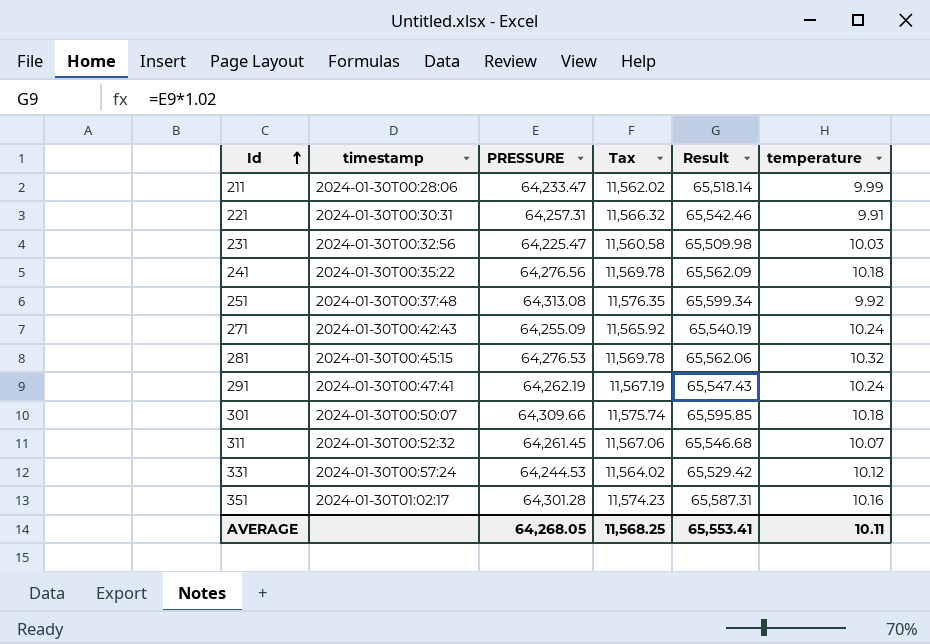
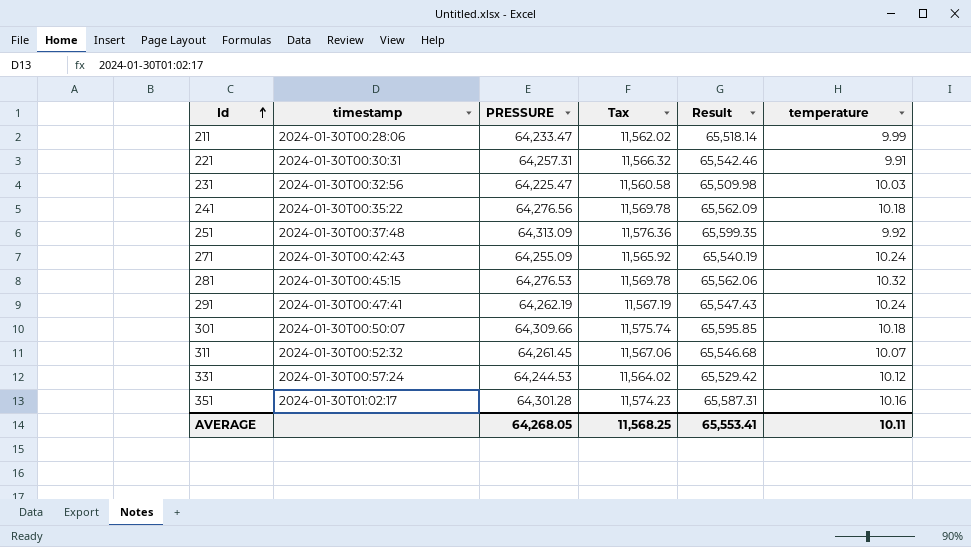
251 | PRESSURE: 64,313.08 -> 64,313.09
251 | Tax: 11,576.35 -> 11,576.36
251 | Result: 65,599.34 -> 65,599.35

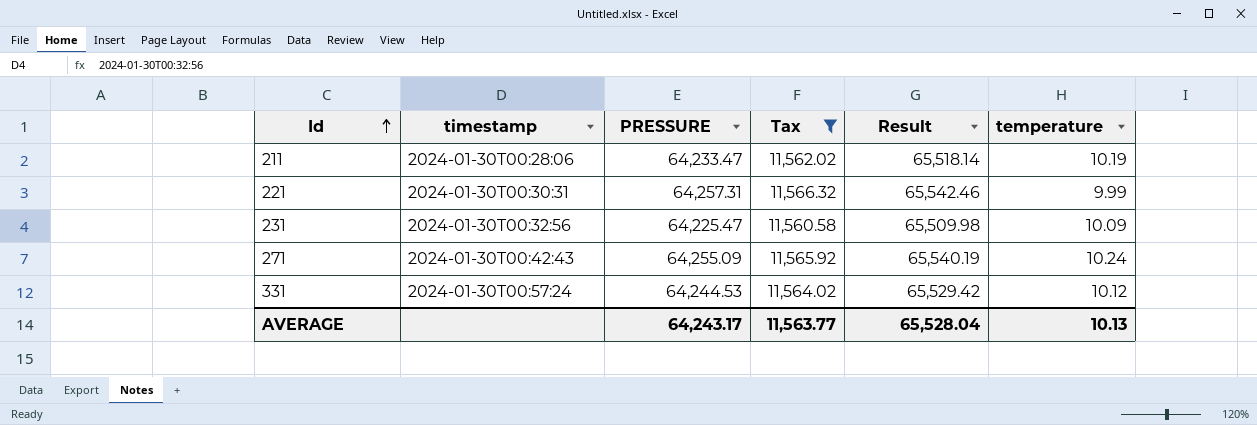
filter: none -> Tax <= 11,566.32
211 | temperature: 9.99 -> 10.19
221 | temperature: 9.91 -> 9.99
231 | temperature: 10.03 -> 10.09
AVERAGE | PRESSURE: 64,268.05 -> 64,243.17
AVERAGE | Tax: 11,568.25 -> 11,563.77
AVERAGE | Result: 65,553.41 -> 65,528.04
AVERAGE | temperature: 10.11 -> 10.13

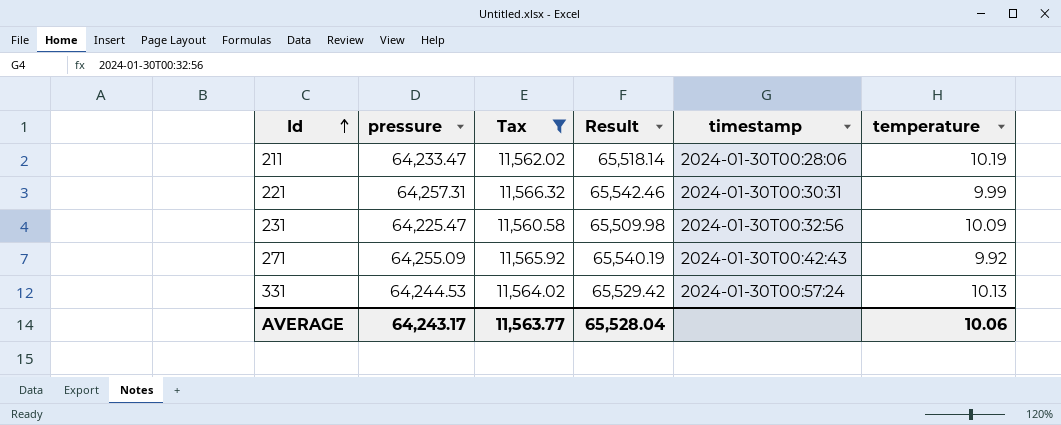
column name: PRESSURE -> pressure
column timestamp | position: 2 -> 5
271 | temperature: 10.24 -> 9.92
331 | temperature: 10.12 -> 10.13
AVERAGE | temperature: 10.13 -> 10.06

